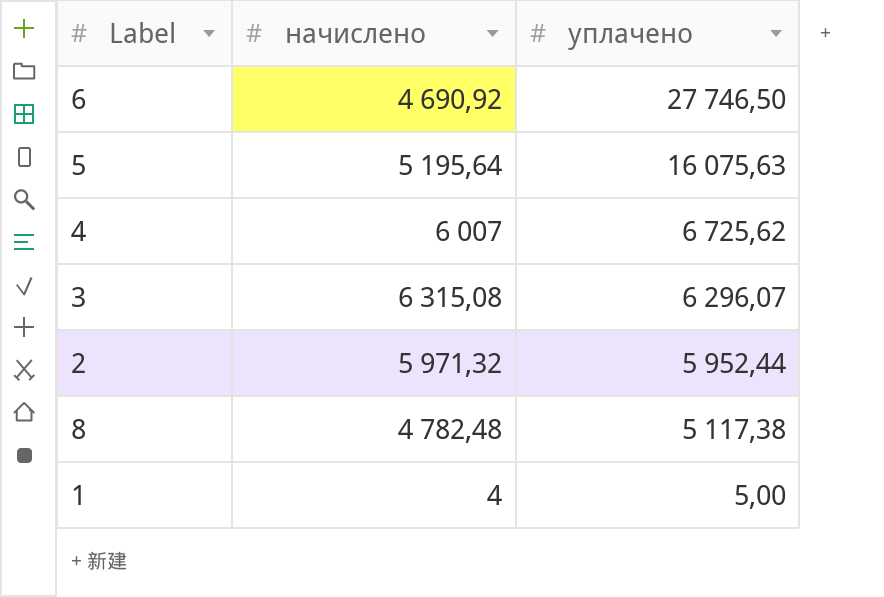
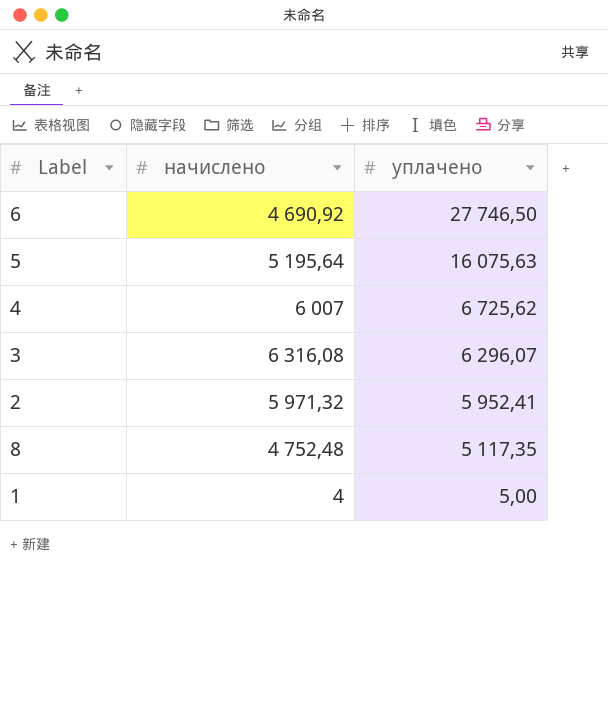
3 | начислено: 6 315,08 -> 6 316,08
2 | уплачено: 5 952,44 -> 5 952,41
8 | начислено: 4 782,48 -> 4 752,48
8 | уплачено: 5 117,38 -> 5 117,35

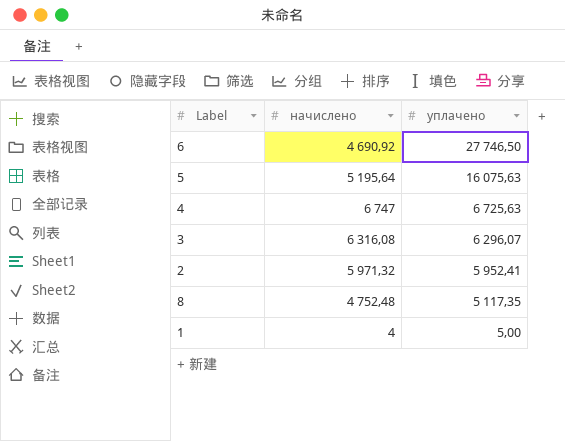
4 | начислено: 6 007 -> 6 747
4 | уплачено: 6 725,62 -> 6 725,63

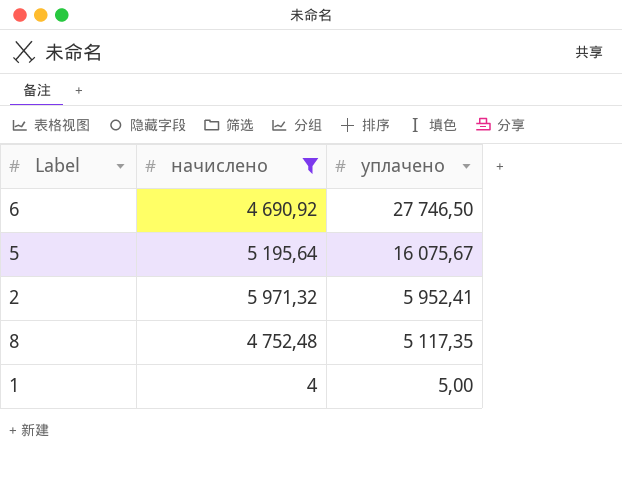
filter: none -> начислено <= 5 971,32
5 | уплачено: 16 075,63 -> 16 075,67

